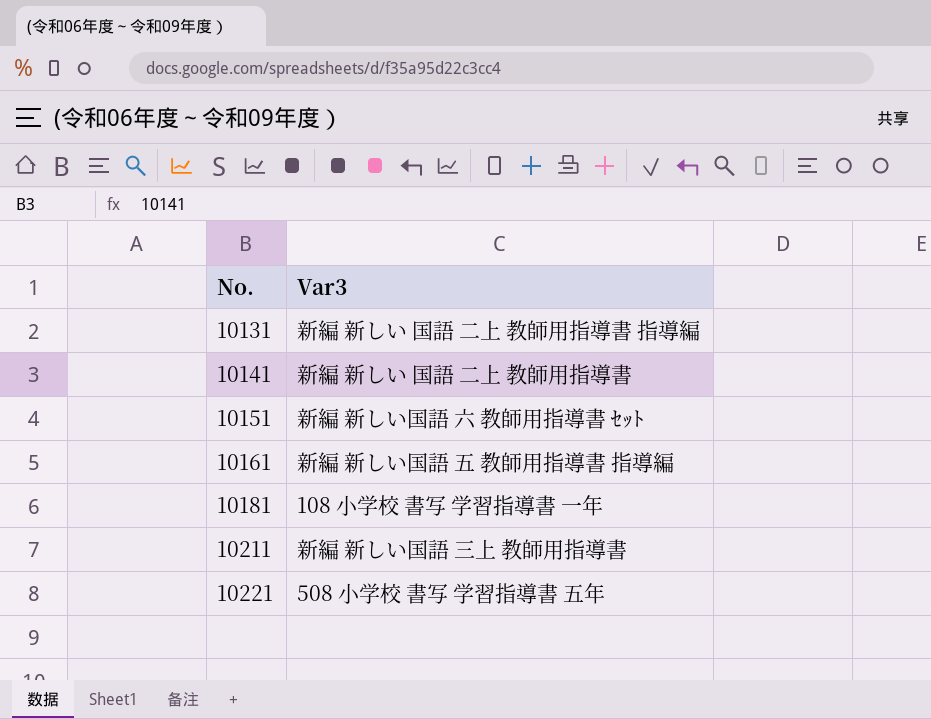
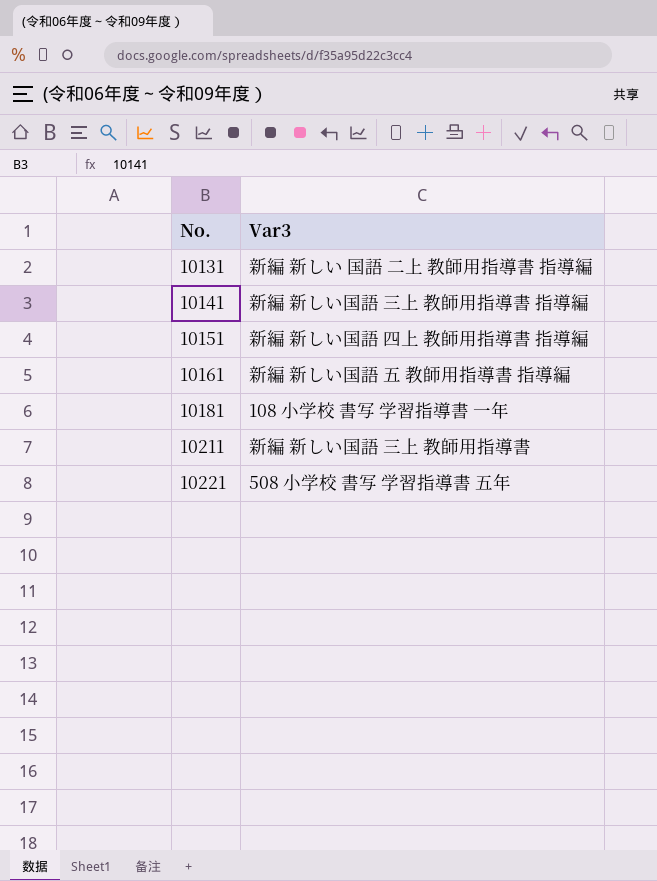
10141 | Var3: 新編 新しい 国語 二上 教師用指導書 -> 新編 新しい国語 三上 教師用指導書 指導編
10151 | Var3: 新編 新しい国語 六 教師用指導書 ｾｯﾄ -> 新編 新しい国語 四上 教師用指導書 指導編

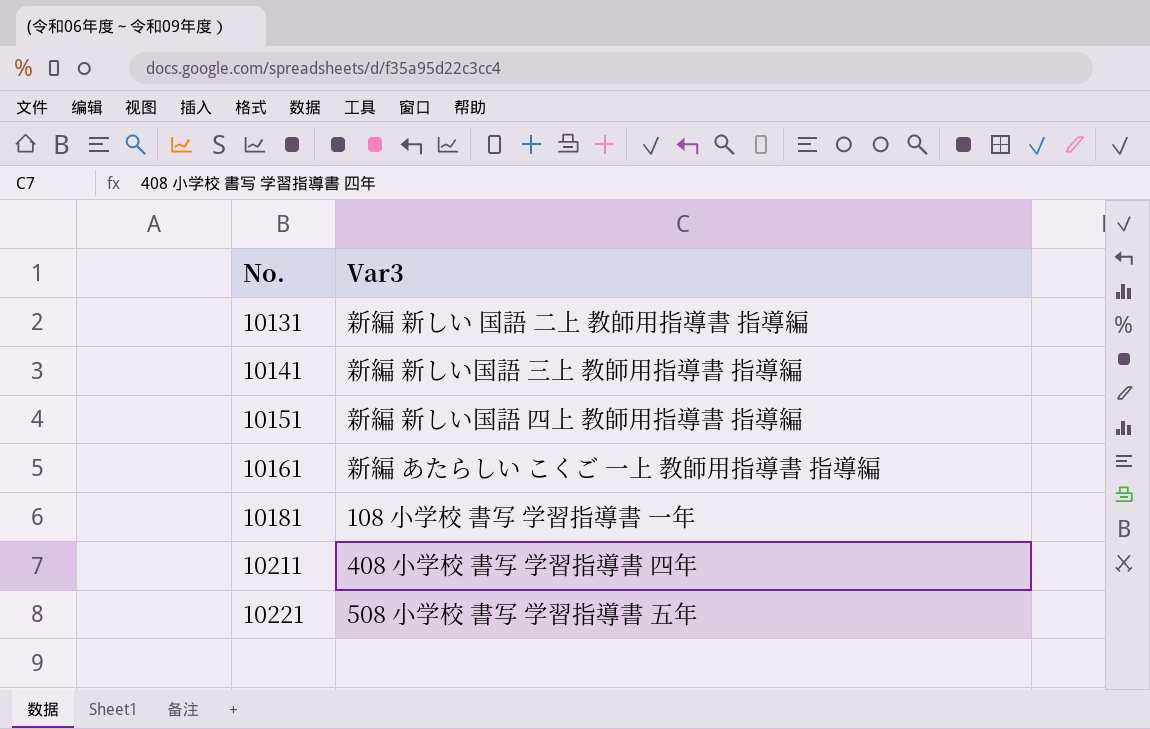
10161 | Var3: 新編 新しい国語 五 教師用指導書 指導編 -> 新編 あたらしい こくご 一上 教師用指導書 指導編
10211 | Var3: 新編 新しい国語 三上 教師用指導書 -> 408 小学校 書写 学習指導書 四年

